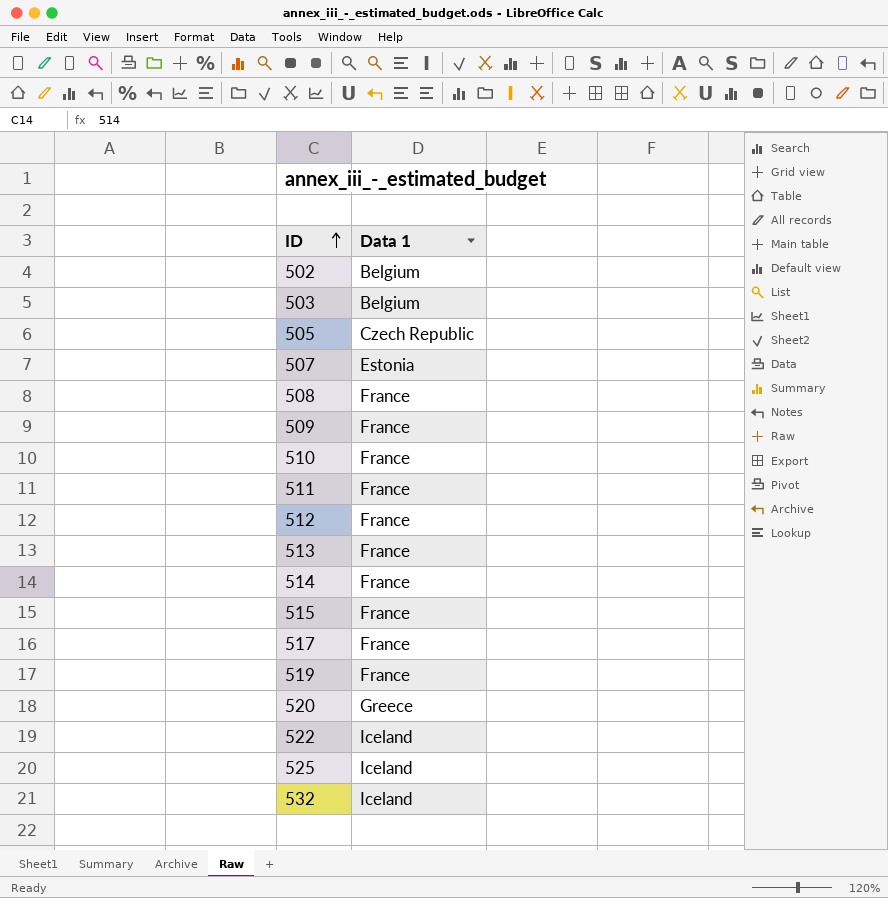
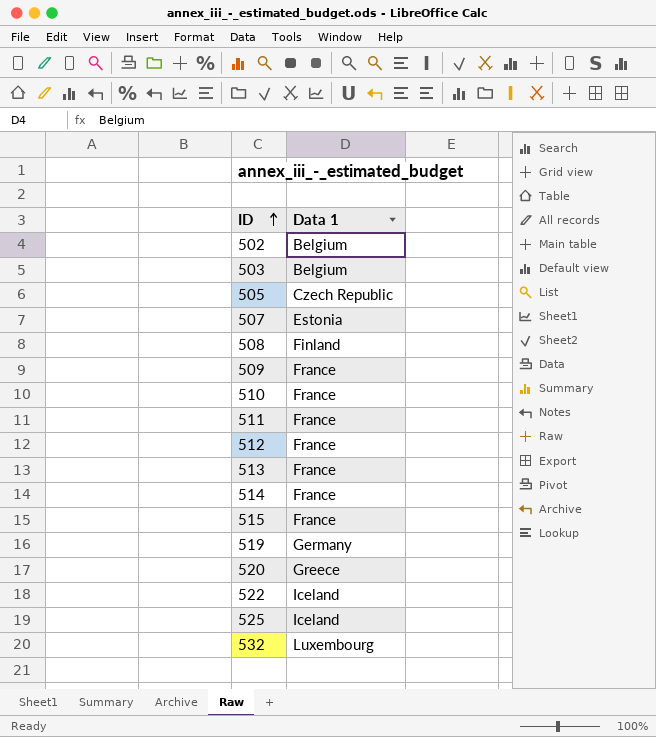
row 517: France -> none
508 | Data 1: France -> Finland
519 | Data 1: France -> Germany
532 | Data 1: Iceland -> Luxembourg

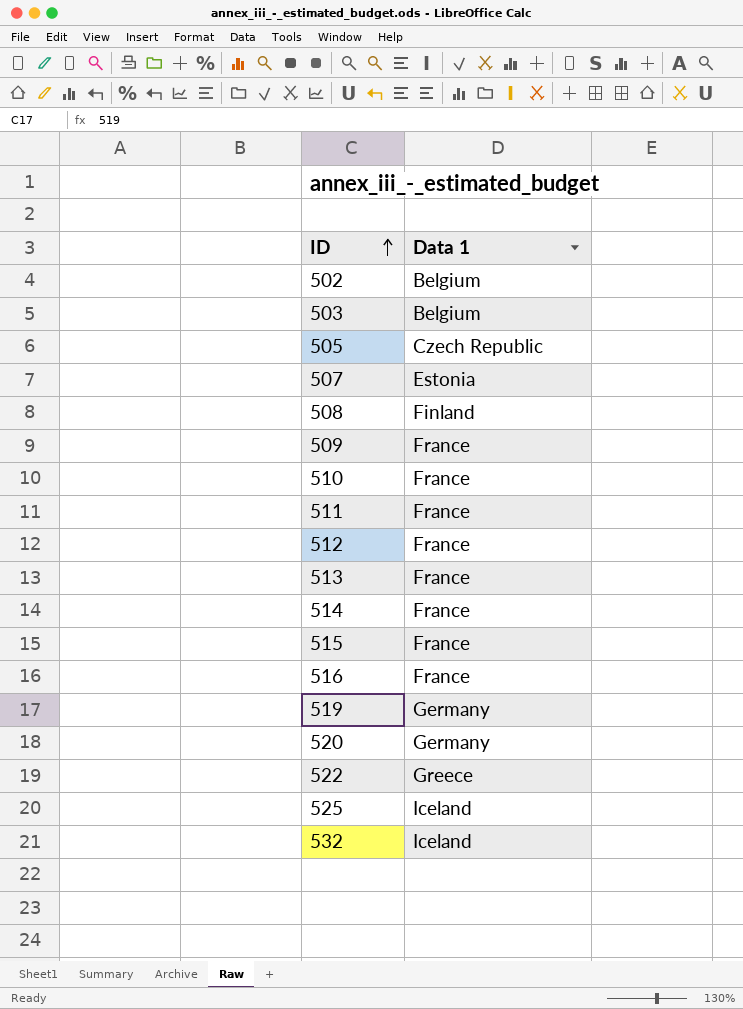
row 516: none -> France
520 | Data 1: Greece -> Germany
522 | Data 1: Iceland -> Greece
532 | Data 1: Luxembourg -> Iceland

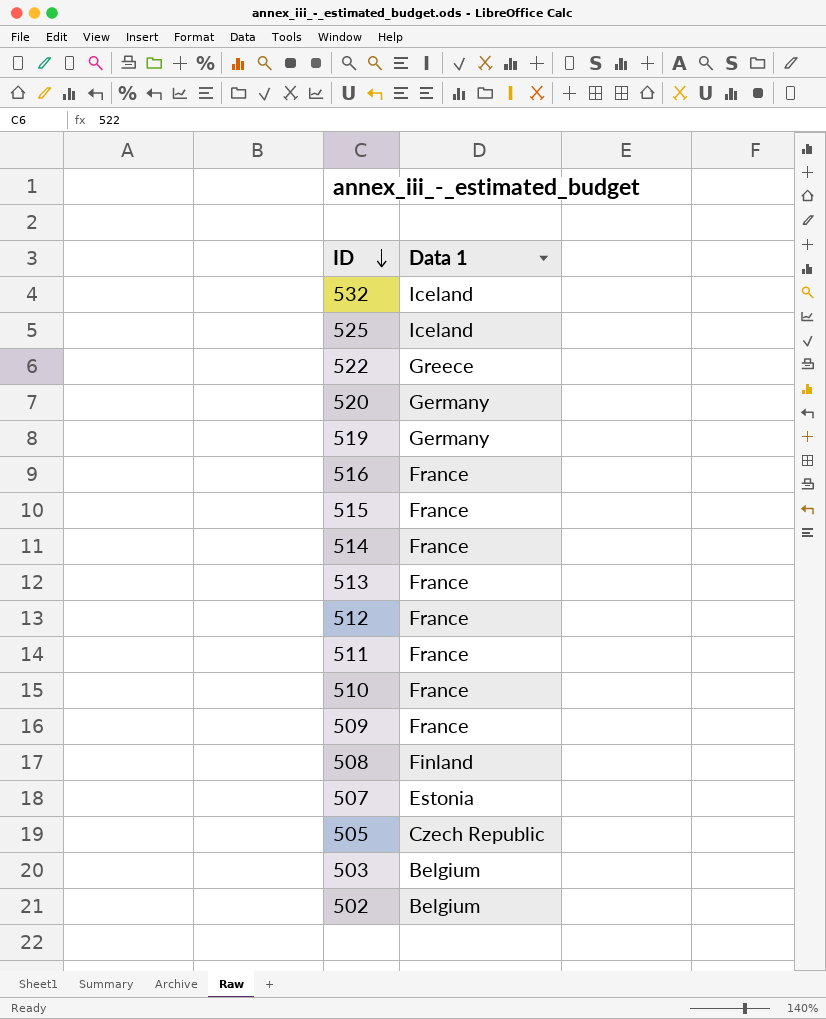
row order: ID ascending -> ID descending

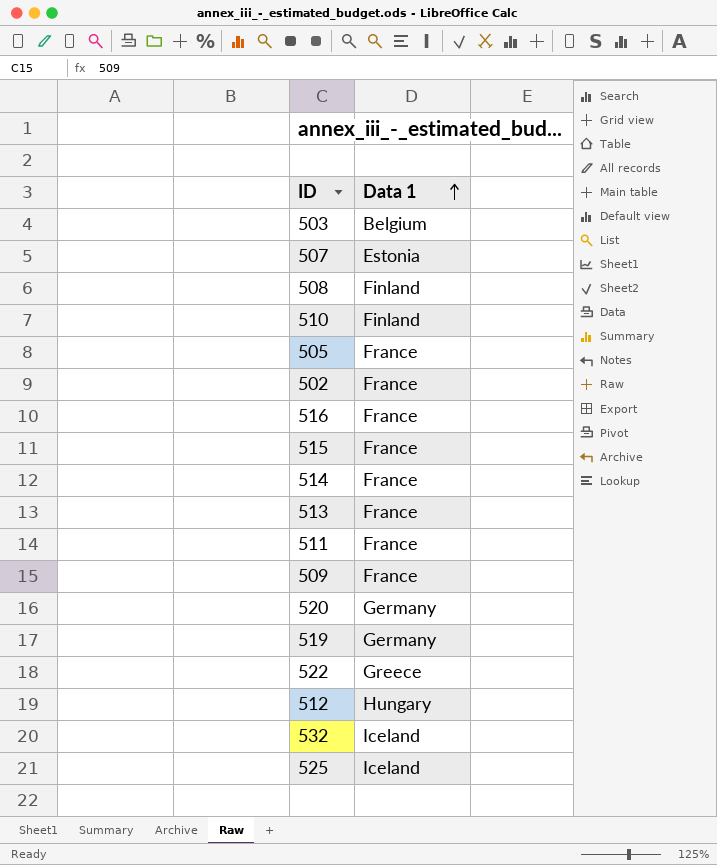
row order: ID descending -> Data 1 ascending
510 | Data 1: France -> Finland
505 | Data 1: Czech Republic -> France
502 | Data 1: Belgium -> France
512 | Data 1: France -> Hungary

